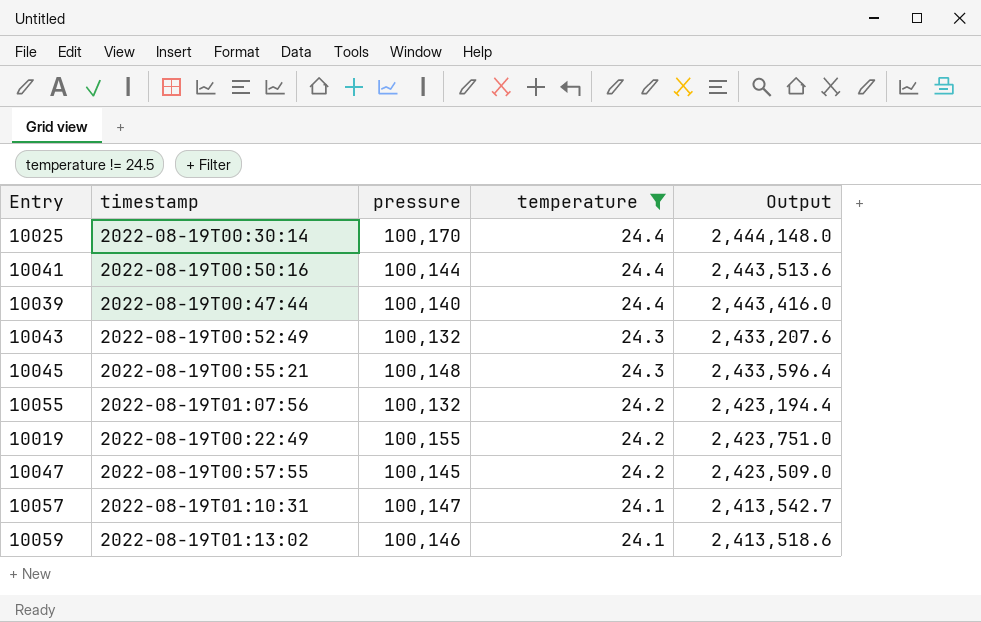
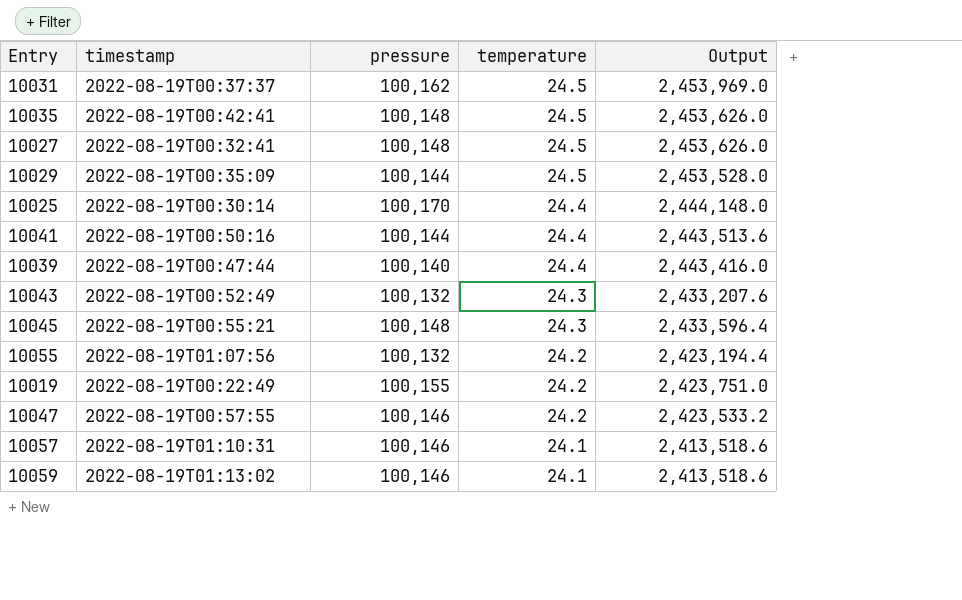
filter: temperature != 24.5 -> none
10047 | pressure: 100,145 -> 100,146
10047 | Output: 2,423,509.0 -> 2,423,533.2
10057 | pressure: 100,147 -> 100,146
10057 | Output: 2,413,542.7 -> 2,413,518.6

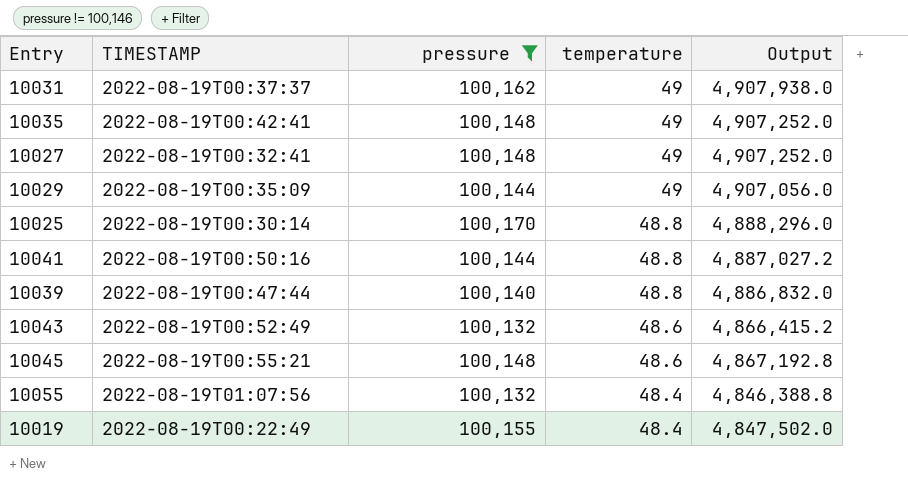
filter: none -> pressure != 100,146
column name: timestamp -> TIMESTAMP
10031 | temperature: 24.5 -> 49
10031 | Output: 2,453,969.0 -> 4,907,938.0
10035 | temperature: 24.5 -> 49
10035 | Output: 2,453,626.0 -> 4,907,252.0
10027 | temperature: 24.5 -> 49
10027 | Output: 2,453,626.0 -> 4,907,252.0
10029 | temperature: 24.5 -> 49
10029 | Output: 2,453,528.0 -> 4,907,056.0
10025 | temperature: 24.4 -> 48.8
10025 | Output: 2,444,148.0 -> 4,888,296.0
10041 | temperature: 24.4 -> 48.8
10041 | Output: 2,443,513.6 -> 4,887,027.2
10039 | temperature: 24.4 -> 48.8
10039 | Output: 2,443,416.0 -> 4,886,832.0
10043 | temperature: 24.3 -> 48.6
10043 | Output: 2,433,207.6 -> 4,866,415.2
10045 | temperature: 24.3 -> 48.6
10045 | Output: 2,433,596.4 -> 4,867,192.8
10055 | temperature: 24.2 -> 48.4
10055 | Output: 2,423,194.4 -> 4,846,388.8
10019 | temperature: 24.2 -> 48.4
10019 | Output: 2,423,751.0 -> 4,847,502.0

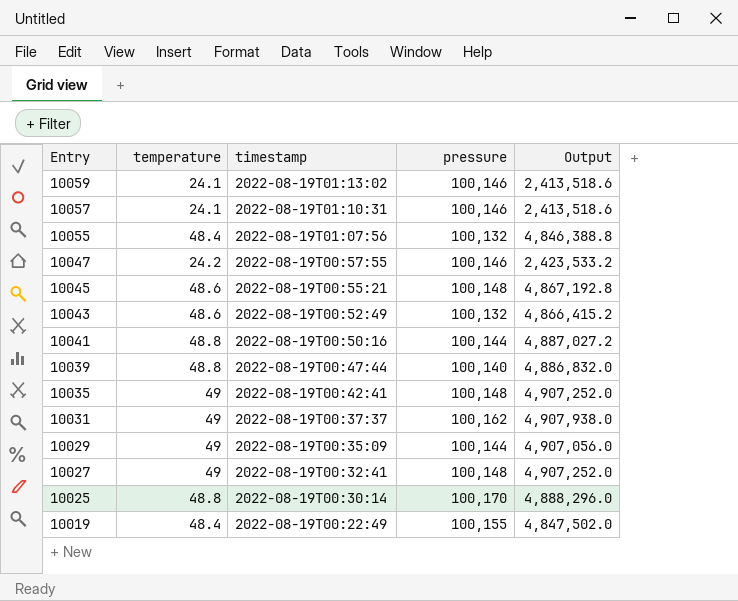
filter: pressure != 100,146 -> none
row order: temperature descending -> Entry descending
column temperature | position: 4 -> 2
column name: TIMESTAMP -> timestamp

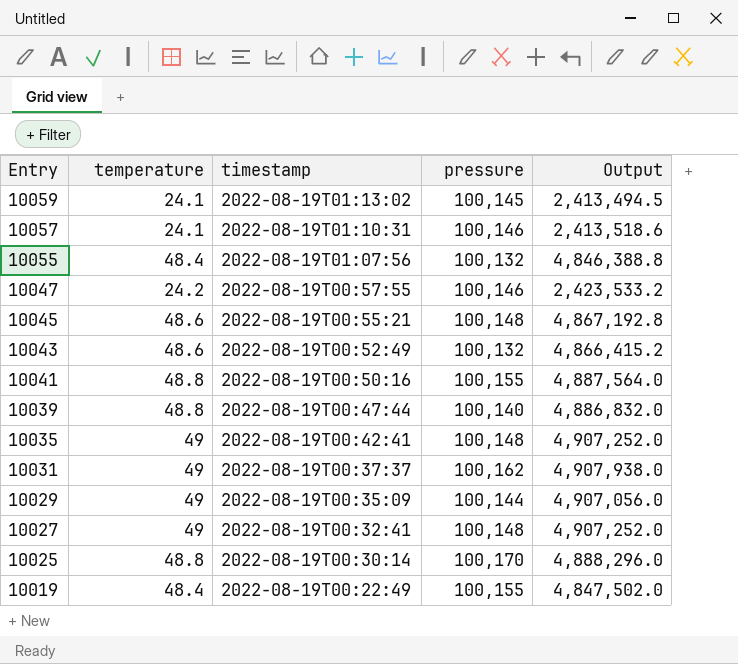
10059 | pressure: 100,146 -> 100,145
10059 | Output: 2,413,518.6 -> 2,413,494.5
10041 | pressure: 100,144 -> 100,155
10041 | Output: 4,887,027.2 -> 4,887,564.0

